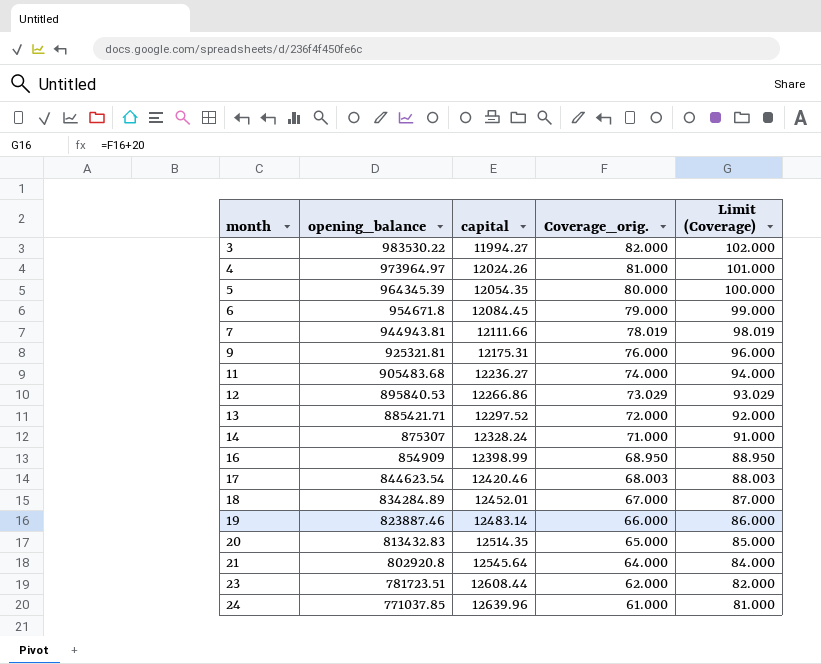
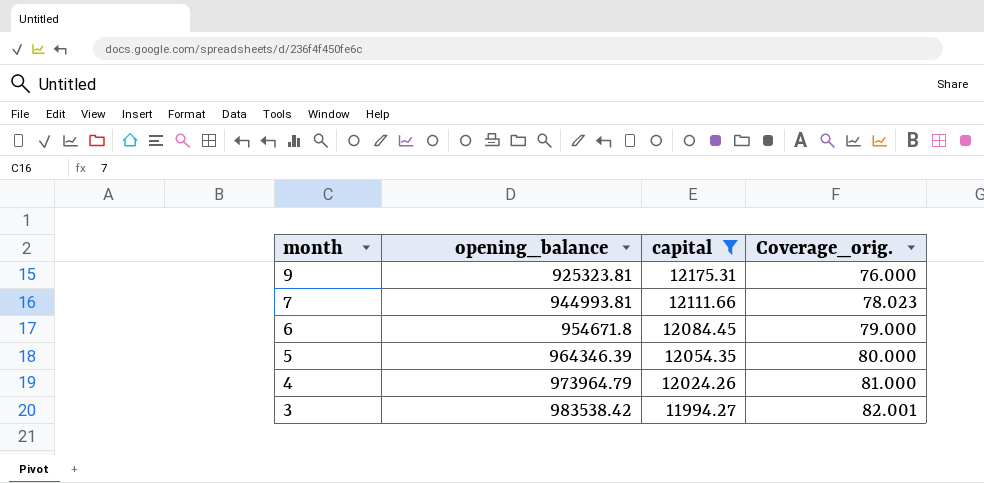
filter: none -> capital <= 12175.31
row order: month ascending -> month descending
column Limit (Coverage) | formula: [Coverage_orig.] + 20 -> none
9 | opening_balance: 925321.81 -> 925323.81
7 | opening_balance: 944943.81 -> 944993.81
7 | Coverage_orig.: 78.019 -> 78.023
5 | opening_balance: 964345.39 -> 964346.39
4 | opening_balance: 973964.97 -> 973964.79
3 | opening_balance: 983530.22 -> 983538.42
3 | Coverage_orig.: 82.000 -> 82.001

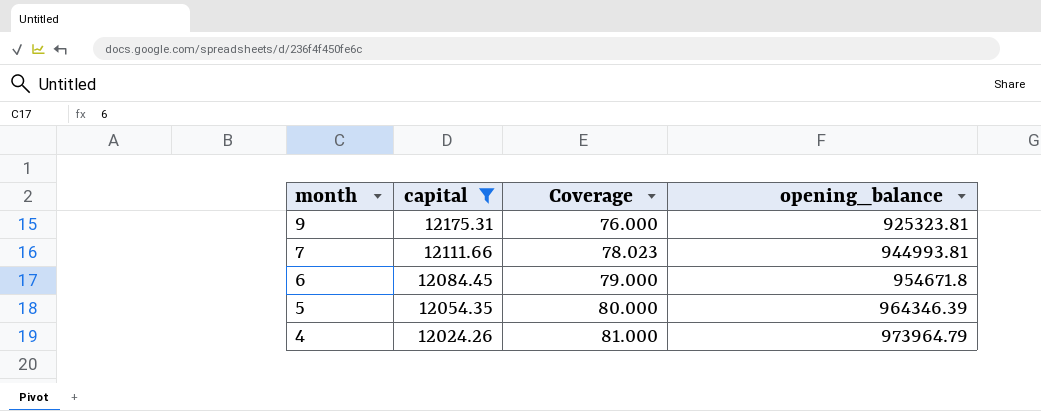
column name: Coverage_orig. -> Coverage
column opening_balance | position: 2 -> 4
row 3: 983538.42 | 11994.27 | 82.001 -> none

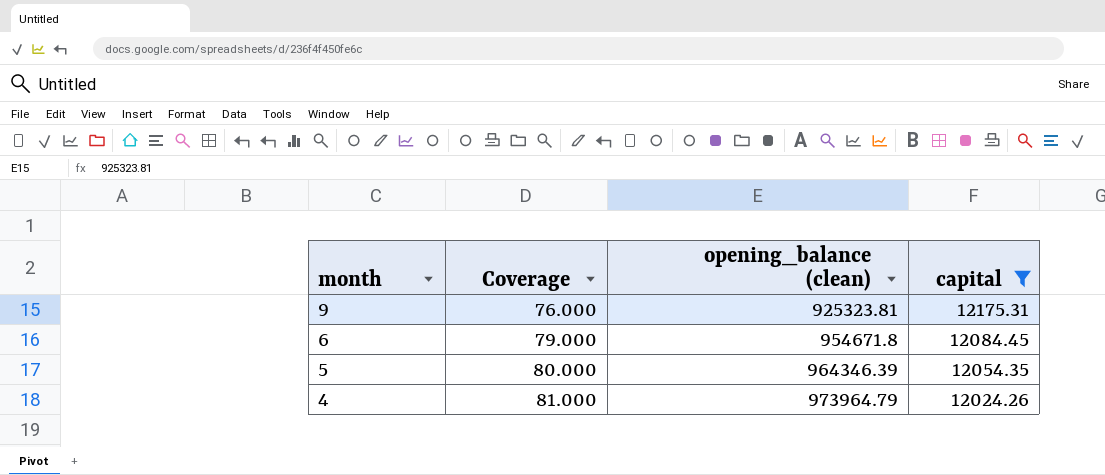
column name: opening_balance -> opening_balance (clean)
column capital | position: 2 -> 4
row 7: 12111.66 | 78.023 | 944993.81 -> none

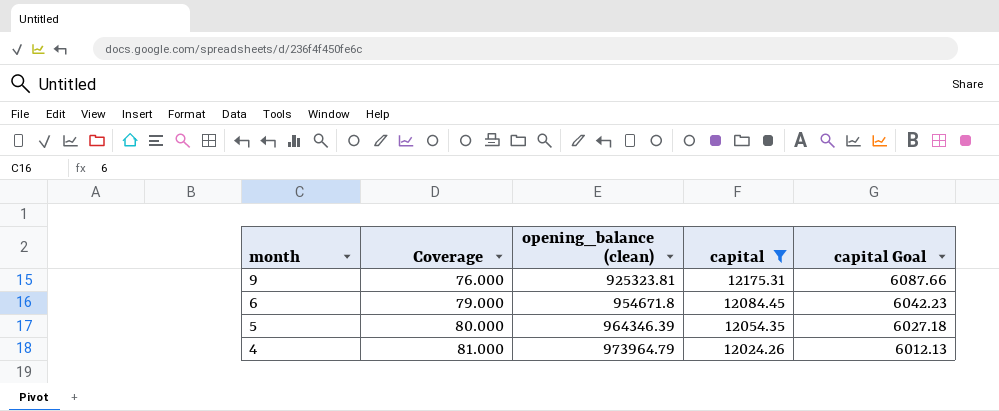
column capital Goal | formula: none -> [capital] * 0.5

